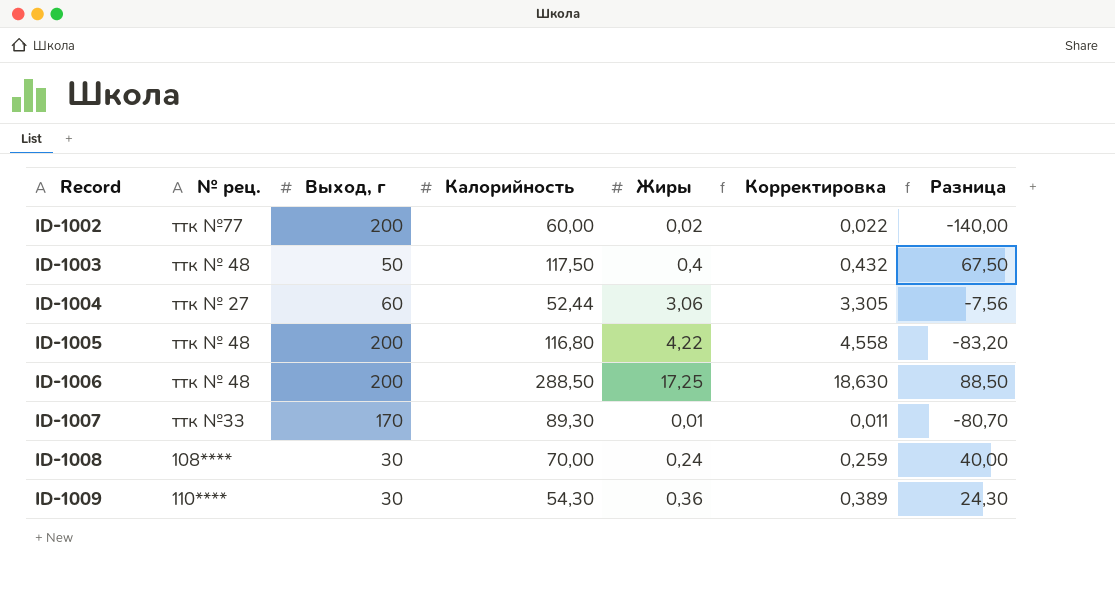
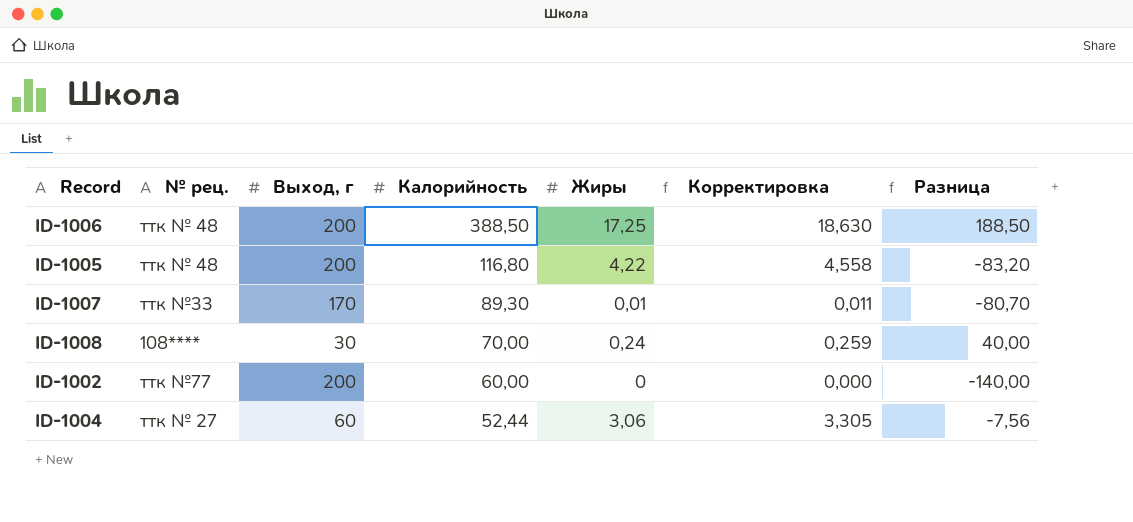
row order: Record ascending -> Калорийность descending
row ID-1003: ттк № 48 | 50 | 117,50 | 0,4 | 0,432 | 67,50 -> none
row ID-1009: 110**** | 30 | 54,30 | 0,36 | 0,389 | 24,30 -> none
ID-1006 | Калорийность: 288,50 -> 388,50
ID-1006 | Разница: 88,50 -> 188,50
ID-1002 | Жиры: 0,02 -> 0
ID-1002 | Корректировка: 0,022 -> 0,000

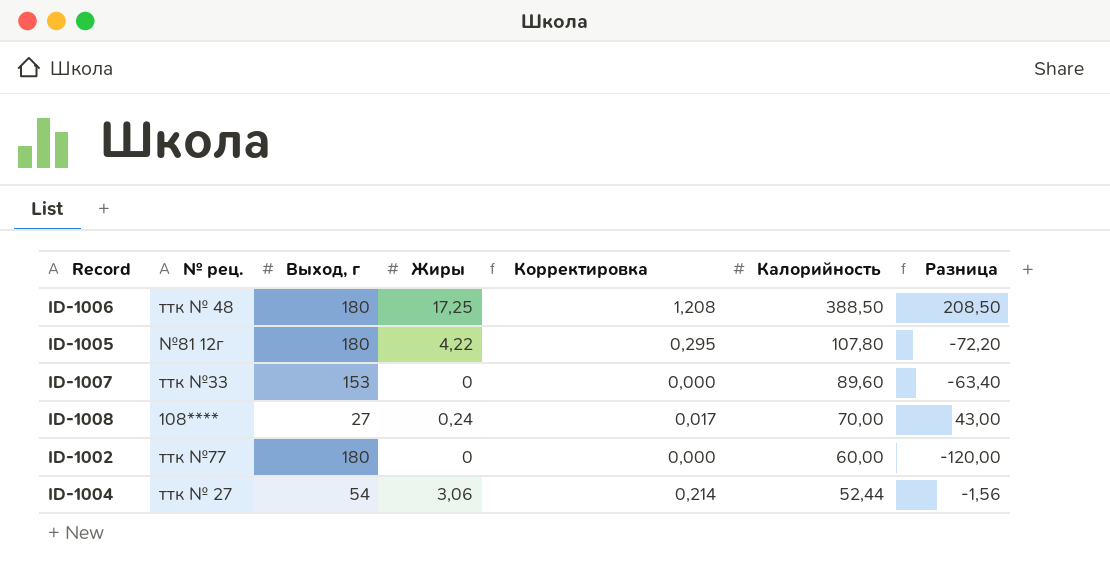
column Корректировка | formula: [Жиры] * 1,08 -> [Жиры] * 0,07
column Калорийность | position: 4 -> 6
ID-1006 | Выход, г: 200 -> 180
ID-1006 | Разница: 188,50 -> 208,50
ID-1005 | № рец.: ттк № 48 -> №81 12г
ID-1005 | Выход, г: 200 -> 180
ID-1005 | Калорийность: 116,80 -> 107,80
ID-1005 | Разница: -83,20 -> -72,20
ID-1007 | Выход, г: 170 -> 153
ID-1007 | Жиры: 0,01 -> 0
ID-1007 | Калорийность: 89,30 -> 89,60
ID-1007 | Разница: -80,70 -> -63,40
ID-1008 | Выход, г: 30 -> 27
ID-1008 | Разница: 40,00 -> 43,00
ID-1002 | Выход, г: 200 -> 180
ID-1002 | Разница: -140,00 -> -120,00
ID-1004 | Выход, г: 60 -> 54
ID-1004 | Разница: -7,56 -> -1,56

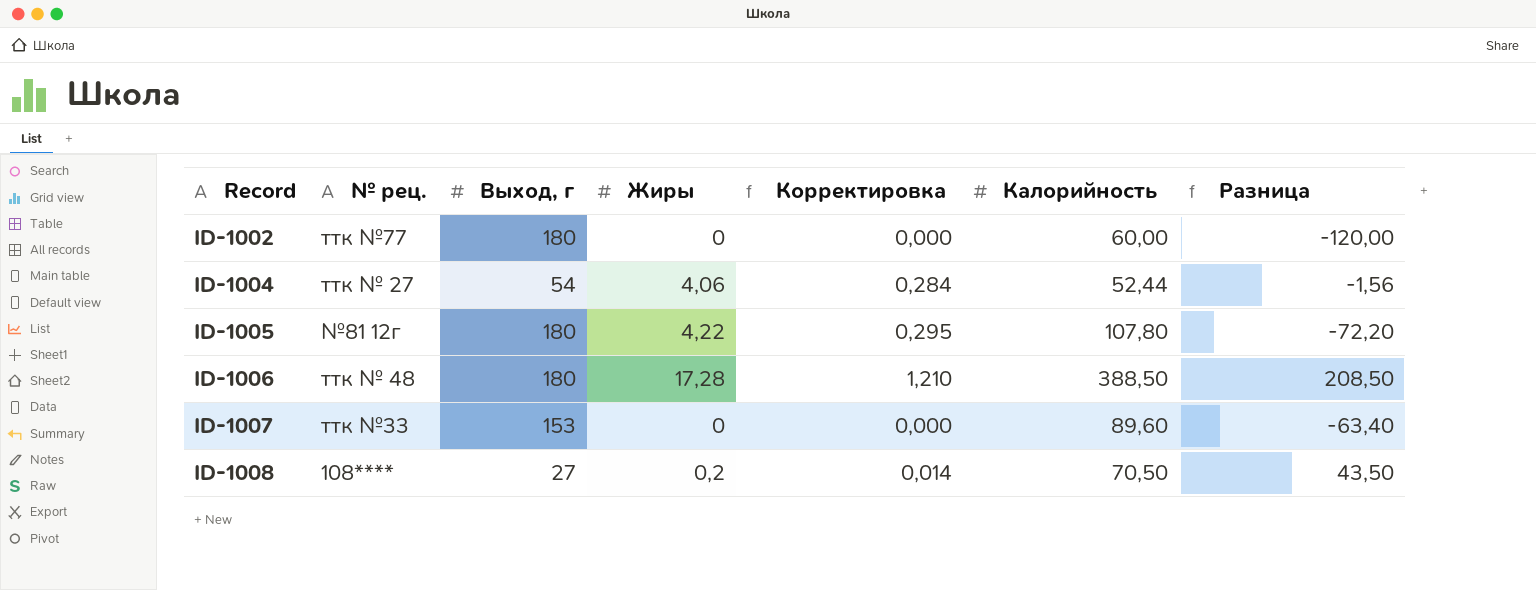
row order: Калорийность descending -> Record ascending
ID-1004 | Жиры: 3,06 -> 4,06
ID-1004 | Корректировка: 0,214 -> 0,284
ID-1006 | Жиры: 17,25 -> 17,28
ID-1006 | Корректировка: 1,208 -> 1,210
ID-1008 | Жиры: 0,24 -> 0,2
ID-1008 | Корректировка: 0,017 -> 0,014
ID-1008 | Калорийность: 70,00 -> 70,50
ID-1008 | Разница: 43,00 -> 43,50

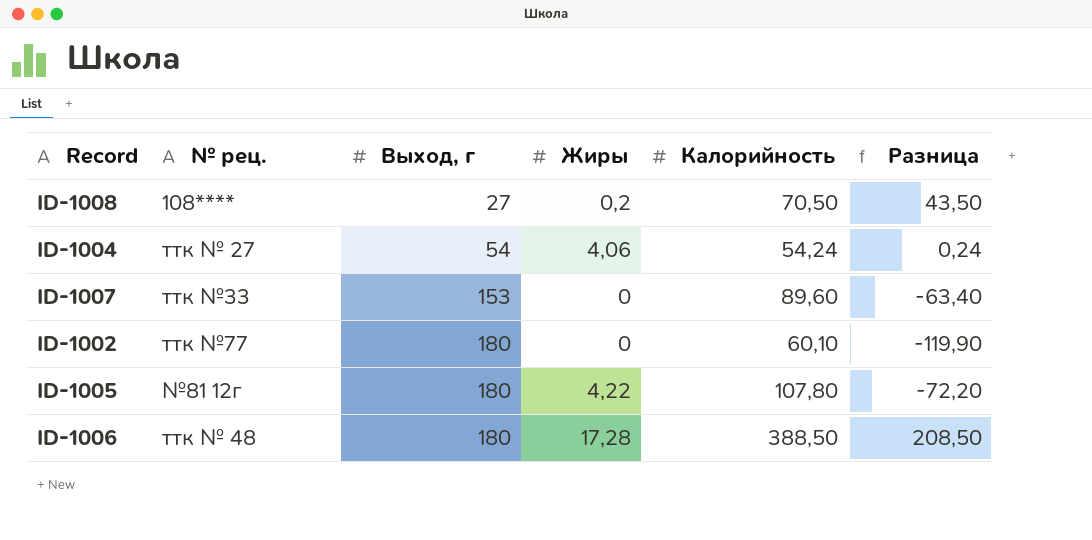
row order: Record ascending -> Выход, г ascending
column Корректировка | formula: [Жиры] * 0,07 -> none
ID-1004 | Калорийность: 52,44 -> 54,24
ID-1004 | Разница: -1,56 -> 0,24
ID-1002 | Калорийность: 60,00 -> 60,10
ID-1002 | Разница: -120,00 -> -119,90

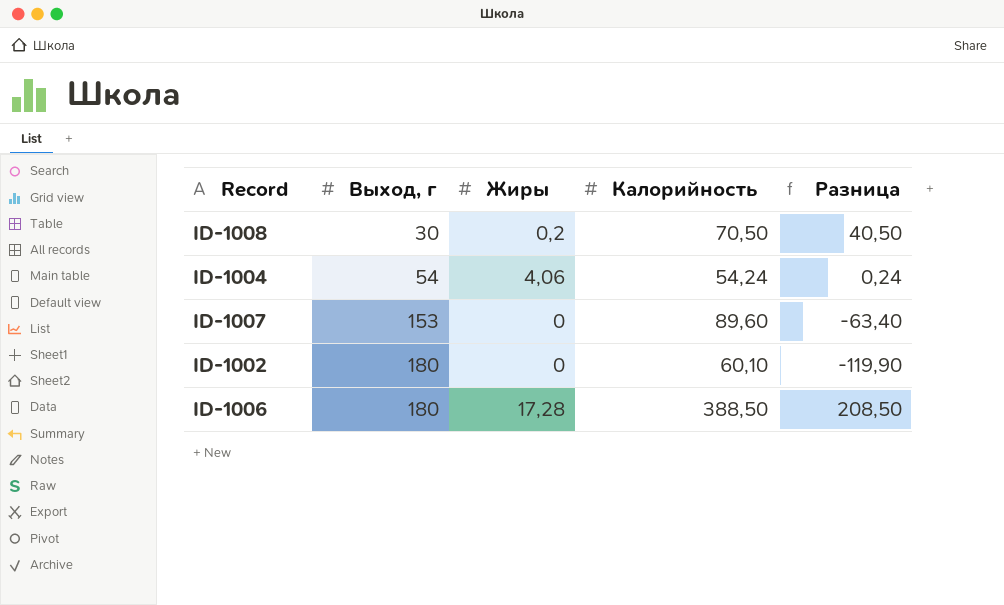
column № рец. | position: 2 -> none
row ID-1005: №81 12г | 180 | 4,22 | 107,80 | -72,20 -> none
ID-1008 | Выход, г: 27 -> 30
ID-1008 | Разница: 43,50 -> 40,50

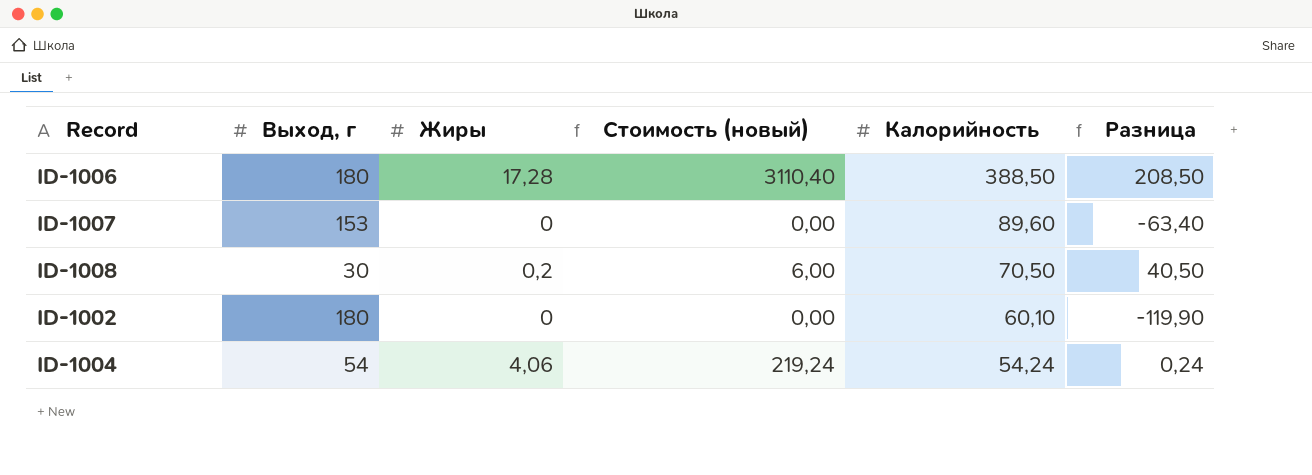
row order: Выход, г ascending -> Калорийность descending
column Стоимость (новый) | formula: none -> [Выход, г] * [Жиры]

